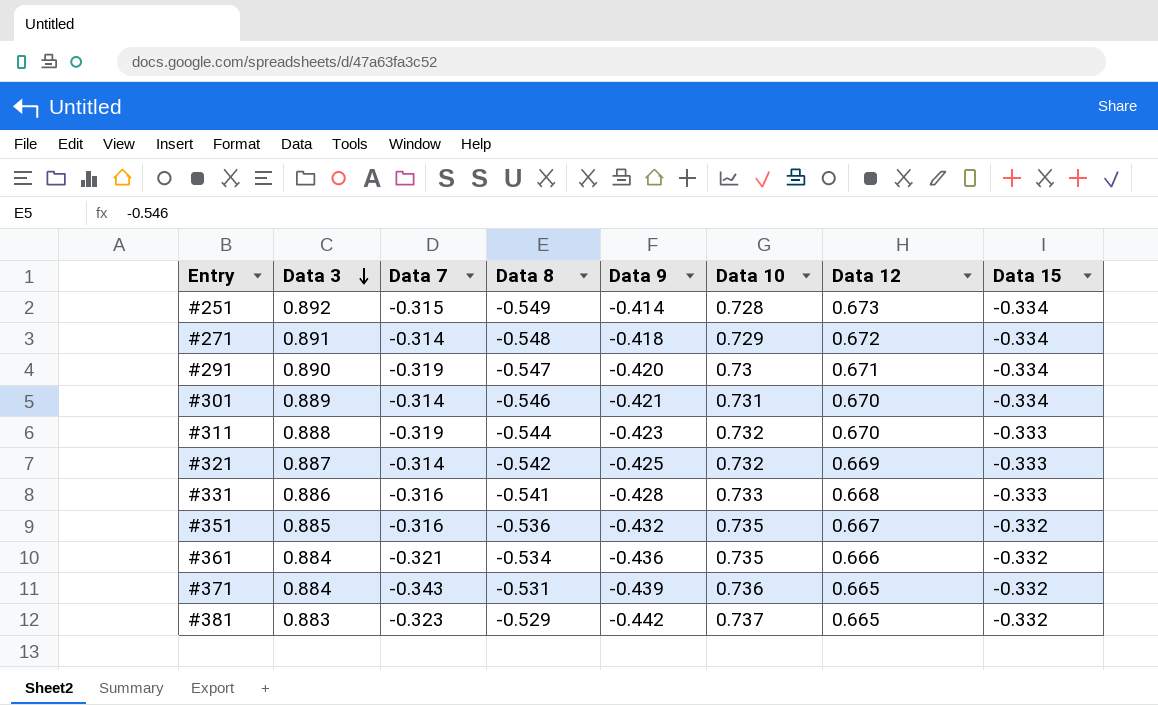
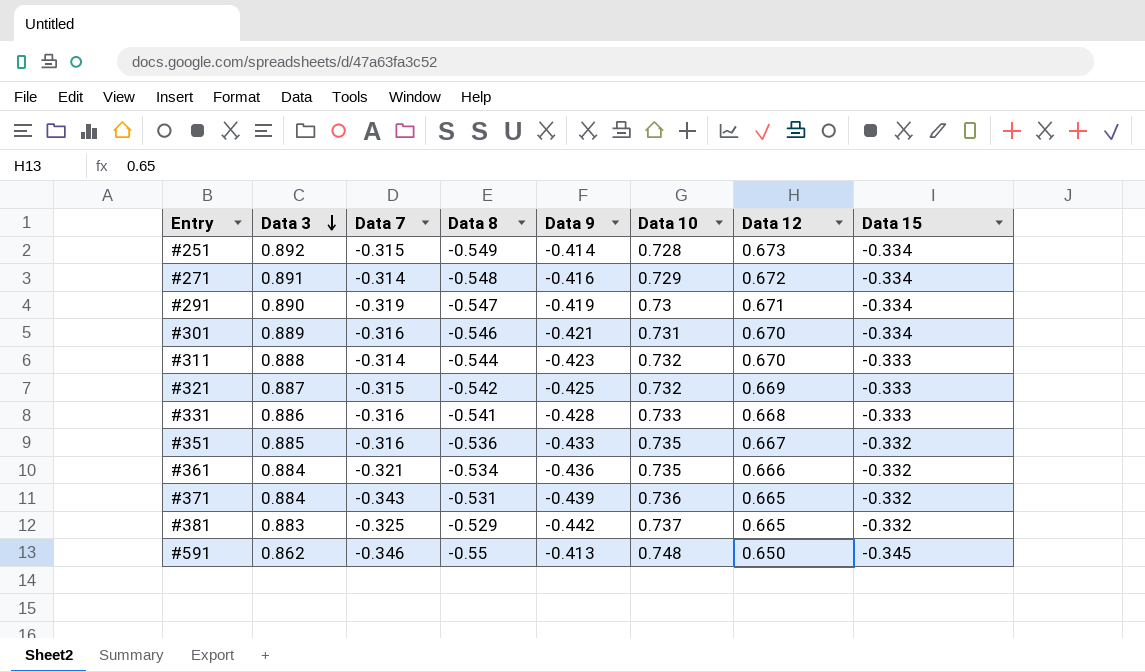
#271 | Data 9: -0.418 -> -0.416
#291 | Data 9: -0.420 -> -0.419
#301 | Data 7: -0.314 -> -0.316
#311 | Data 7: -0.319 -> -0.314
#321 | Data 7: -0.314 -> -0.315
#351 | Data 9: -0.432 -> -0.433
#381 | Data 7: -0.323 -> -0.325
row #591: none -> 0.862 | -0.346 | -0.55 | -0.413 | 0.748 | 0.650 | -0.345

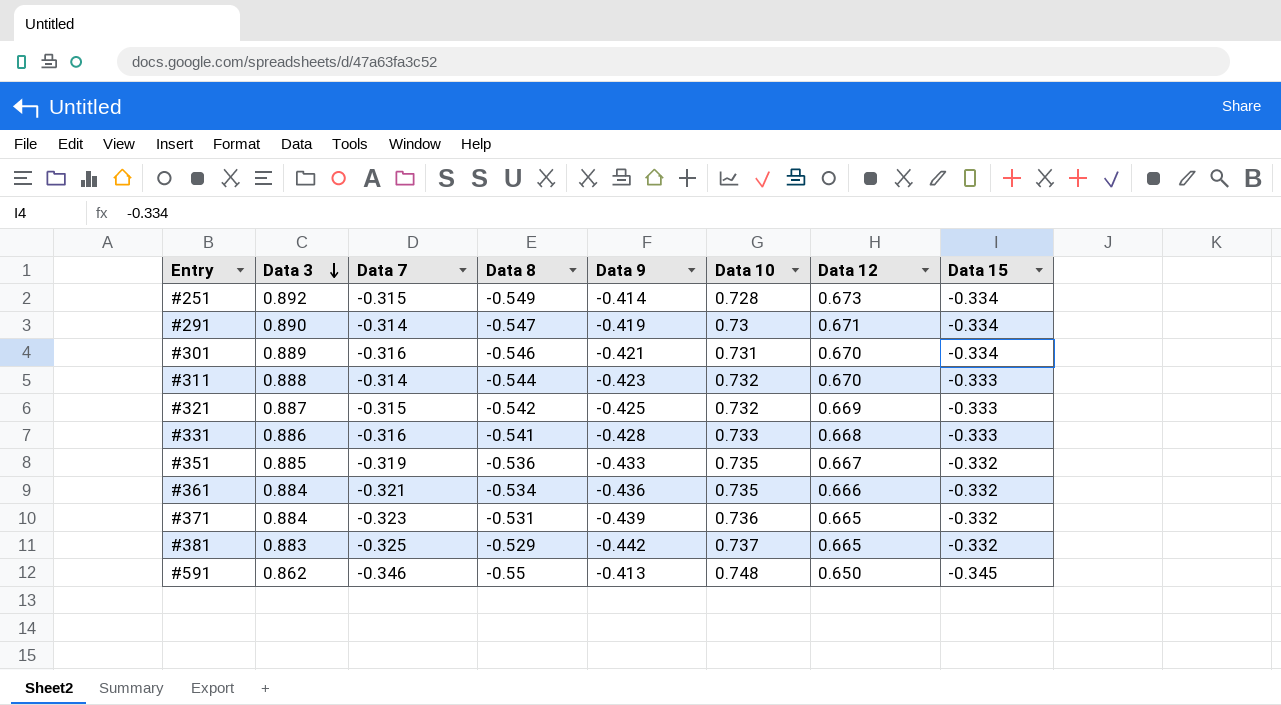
row #271: 0.891 | -0.314 | -0.548 | -0.416 | 0.729 | 0.672 | -0.334 -> none
#291 | Data 7: -0.319 -> -0.314
#351 | Data 7: -0.316 -> -0.319
#371 | Data 7: -0.343 -> -0.323

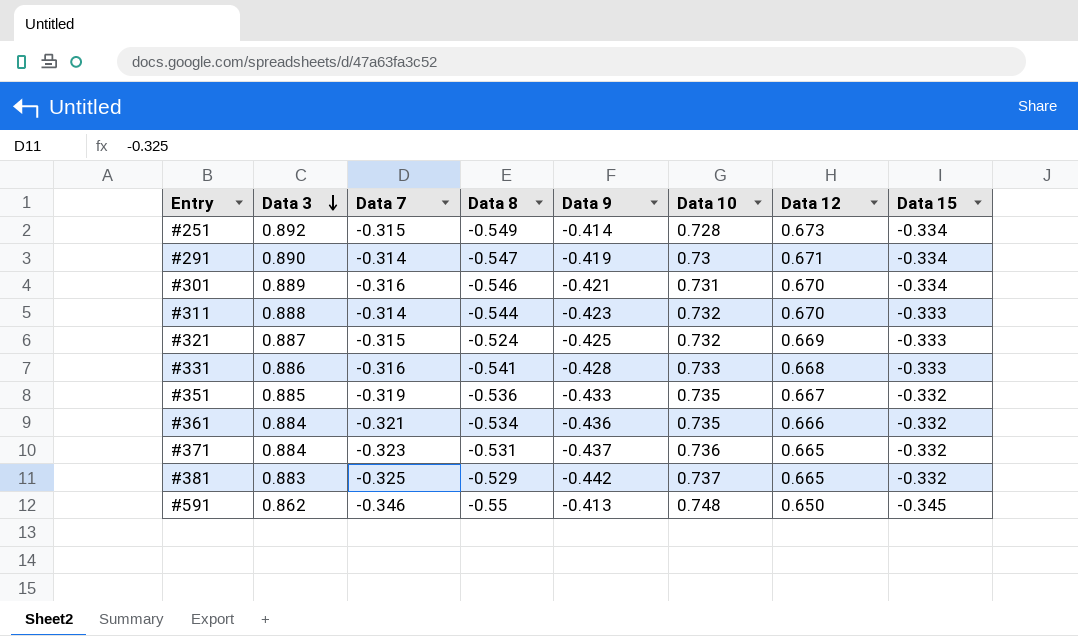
#321 | Data 8: -0.542 -> -0.524
#371 | Data 9: -0.439 -> -0.437

